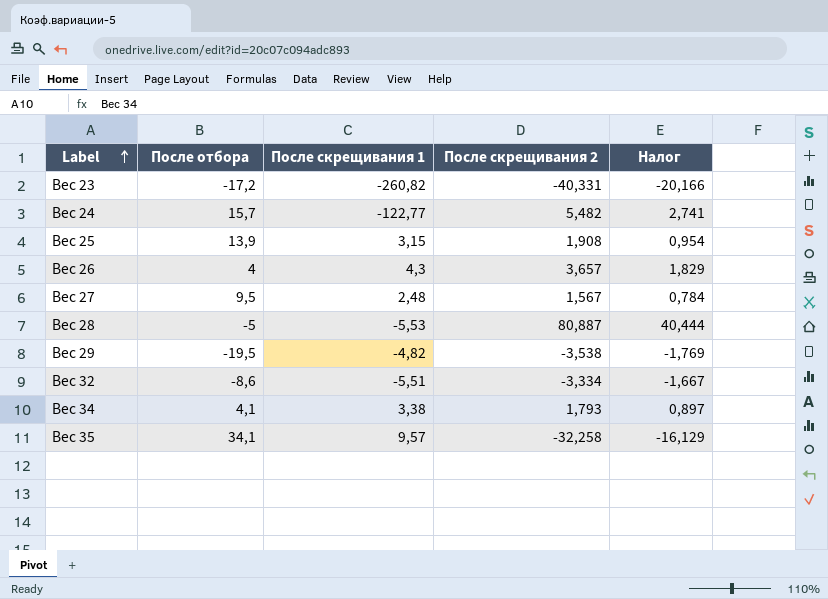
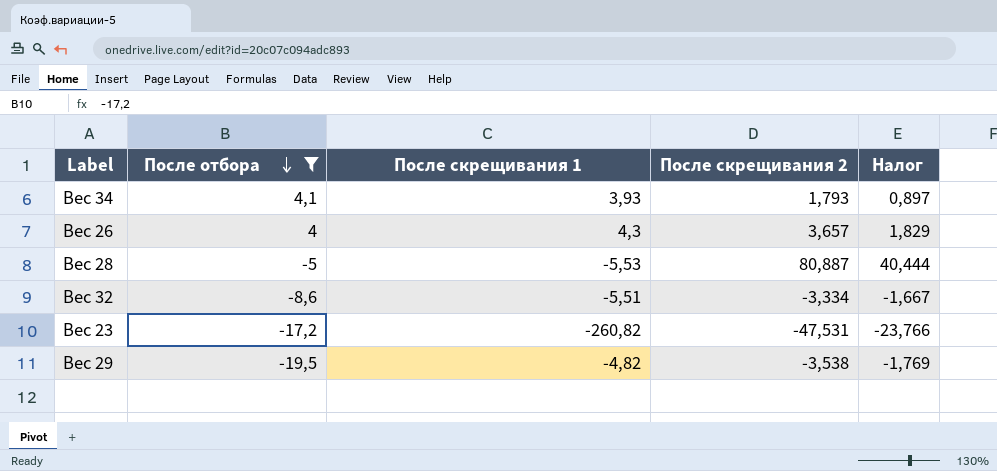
filter: none -> После отбора <= 4,1
row order: Label ascending -> После отбора descending
Вес 34 | После скрещивания 1: 3,38 -> 3,93
Вес 23 | После скрещивания 2: -40,331 -> -47,531
Вес 23 | Налог: -20,166 -> -23,766

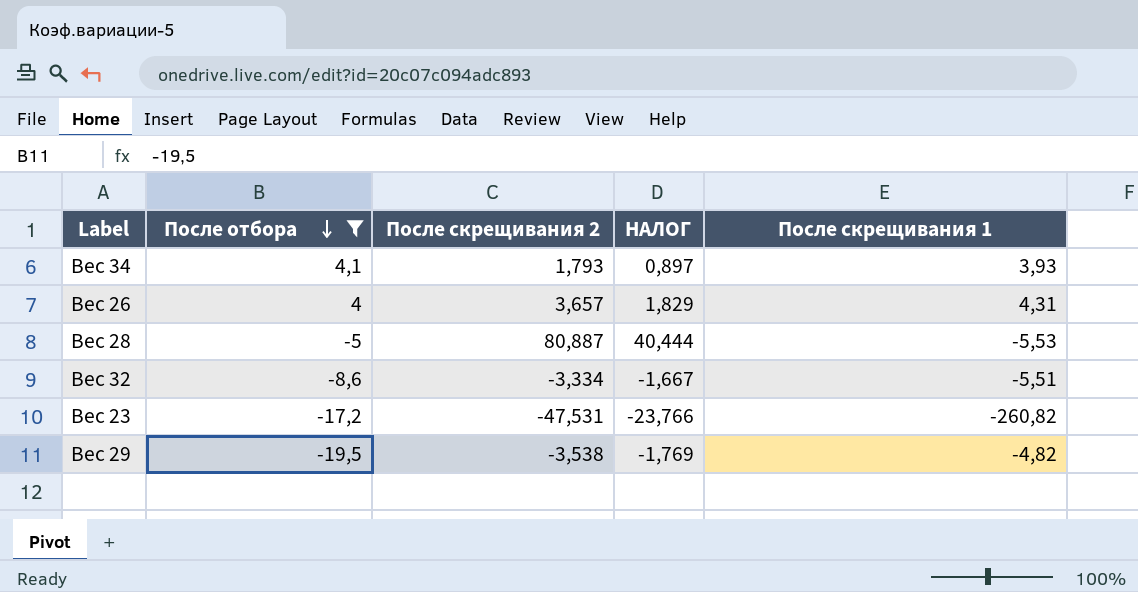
column name: Налог -> НАЛОГ
column После скрещивания 1 | position: 3 -> 5
Вес 26 | После скрещивания 1: 4,3 -> 4,31

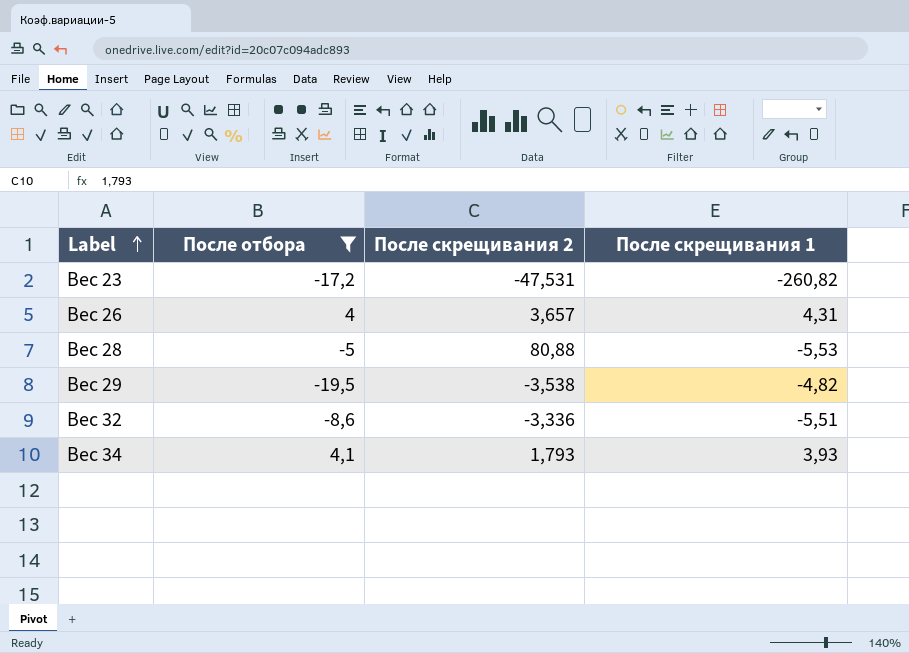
row order: После отбора descending -> Label ascending
column НАЛОГ | formula: [После скрещивания 2] * 0,5 -> none
Вес 28 | После скрещивания 2: 80,887 -> 80,88
Вес 32 | После скрещивания 2: -3,334 -> -3,336

